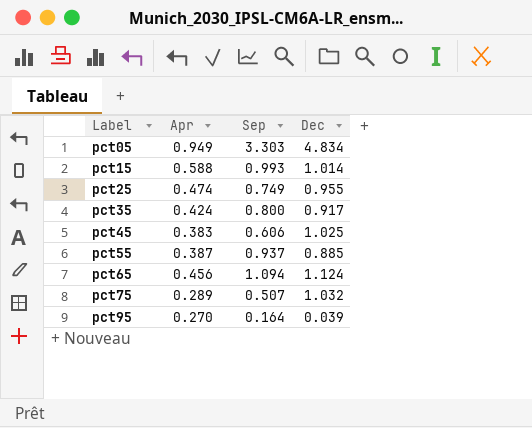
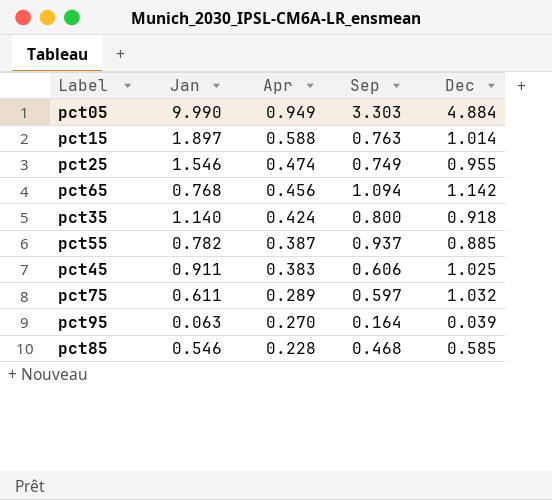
row order: Label ascending -> Apr descending
column Jan | position: none -> 2
pct05 | Dec: 4.834 -> 4.884
pct15 | Sep: 0.993 -> 0.763
pct65 | Dec: 1.124 -> 1.142
pct35 | Dec: 0.917 -> 0.918
pct75 | Sep: 0.507 -> 0.597
row pct85: none -> 0.546 | 0.228 | 0.468 | 0.585

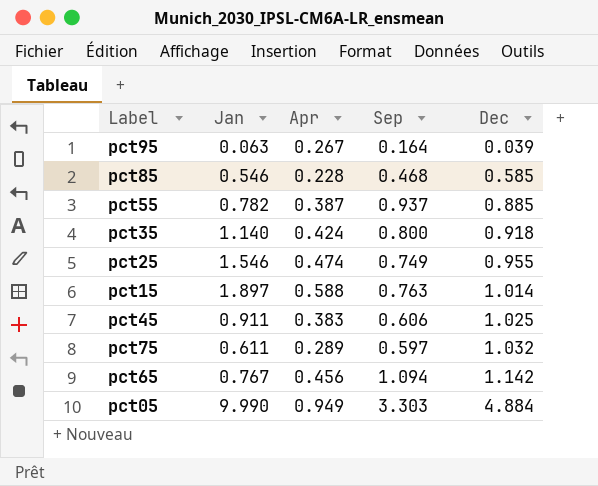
row order: Apr descending -> Dec ascending
pct95 | Apr: 0.270 -> 0.267
pct65 | Jan: 0.768 -> 0.767

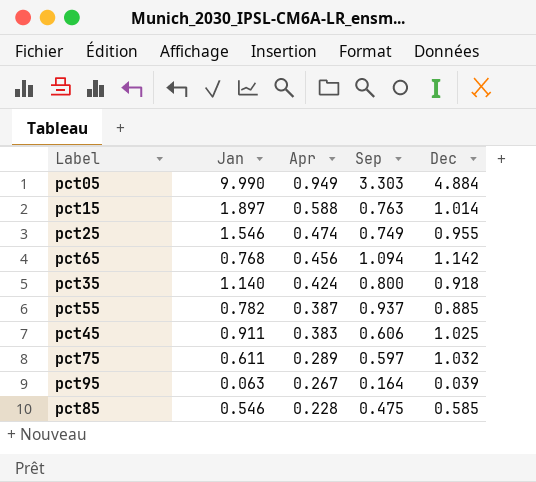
row order: Dec ascending -> Apr descending
pct65 | Jan: 0.767 -> 0.768
pct85 | Sep: 0.468 -> 0.475

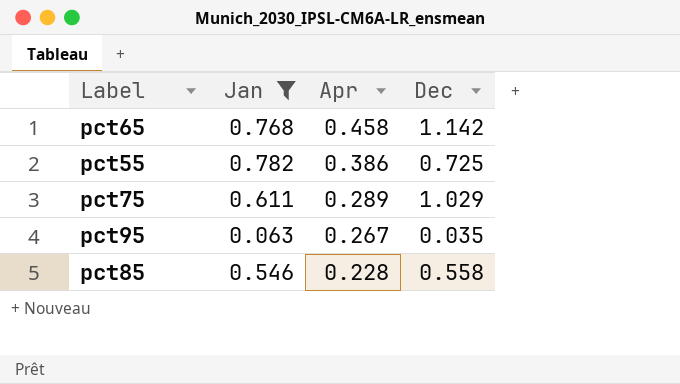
filter: none -> Jan <= 0.782
column Sep | position: 4 -> none
pct65 | Apr: 0.456 -> 0.458
pct55 | Apr: 0.387 -> 0.386
pct55 | Dec: 0.885 -> 0.725
pct75 | Dec: 1.032 -> 1.029
pct95 | Dec: 0.039 -> 0.035
pct85 | Dec: 0.585 -> 0.558

